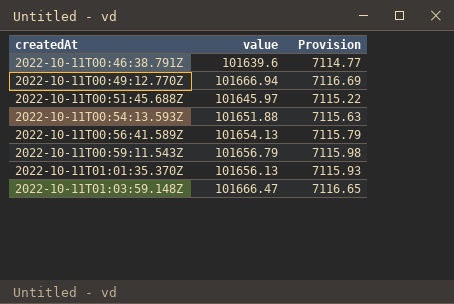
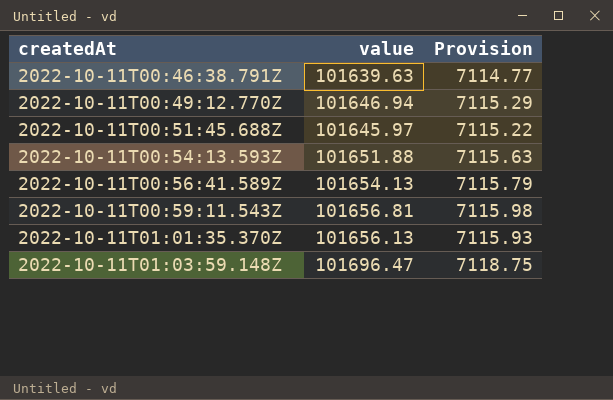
2022-10-11T00:46:38.791Z | value: 101639.6 -> 101639.63
2022-10-11T00:49:12.770Z | value: 101666.94 -> 101646.94
2022-10-11T00:49:12.770Z | Provision: 7116.69 -> 7115.29
2022-10-11T00:59:11.543Z | value: 101656.79 -> 101656.81
2022-10-11T01:03:59.148Z | value: 101666.47 -> 101696.47
2022-10-11T01:03:59.148Z | Provision: 7116.65 -> 7118.75

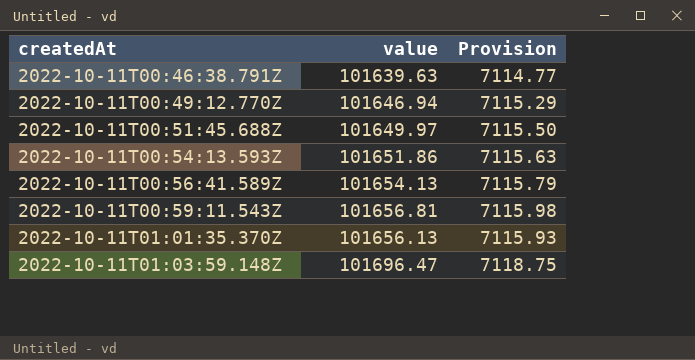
2022-10-11T00:51:45.688Z | value: 101645.97 -> 101649.97
2022-10-11T00:51:45.688Z | Provision: 7115.22 -> 7115.50
2022-10-11T00:54:13.593Z | value: 101651.88 -> 101651.86

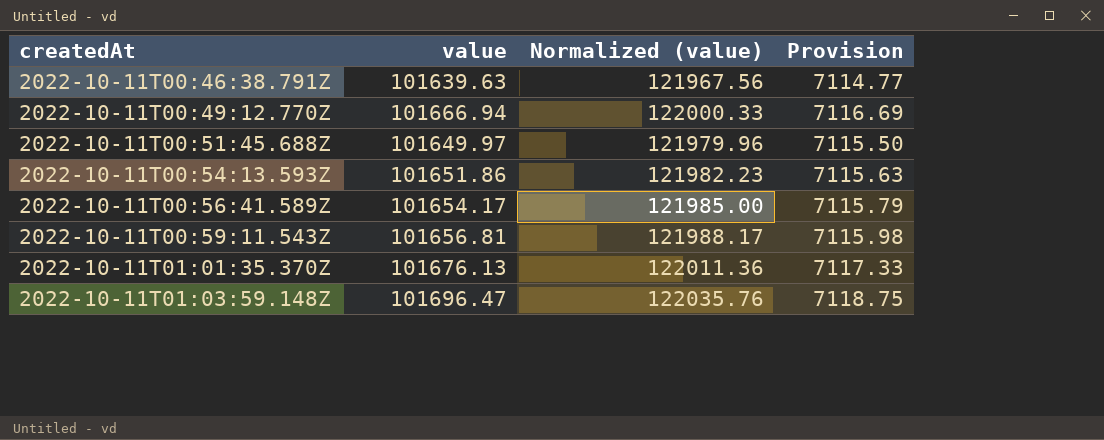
column Normalized (value) | formula: none -> [value] * 1.2
2022-10-11T00:49:12.770Z | value: 101646.94 -> 101666.94
2022-10-11T00:49:12.770Z | Provision: 7115.29 -> 7116.69
2022-10-11T00:56:41.589Z | value: 101654.13 -> 101654.17
2022-10-11T01:01:35.370Z | value: 101656.13 -> 101676.13
2022-10-11T01:01:35.370Z | Provision: 7115.93 -> 7117.33

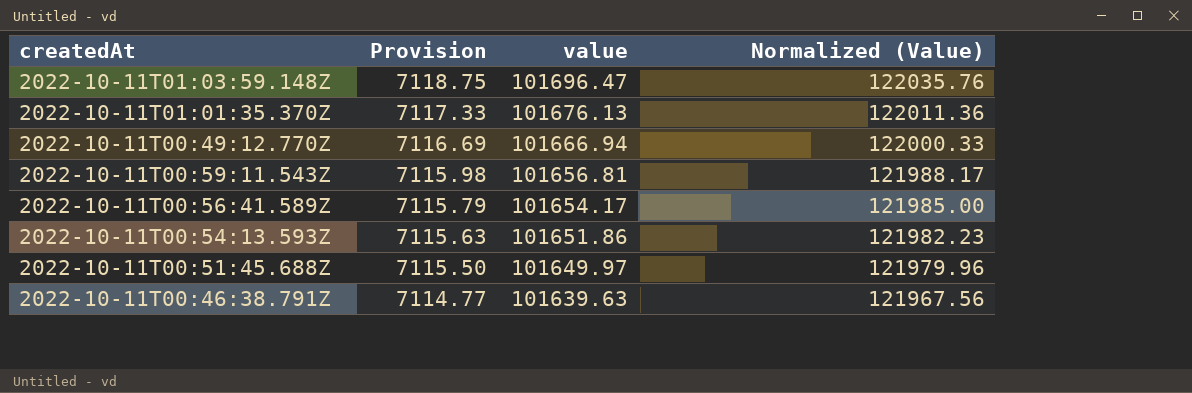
row order: createdAt ascending -> Provision descending
column Provision | position: 4 -> 2
column name: Normalized (value) -> Normalized (Value)

